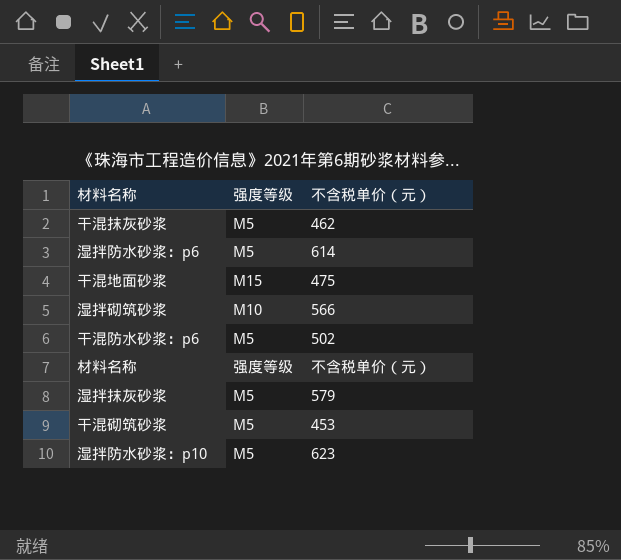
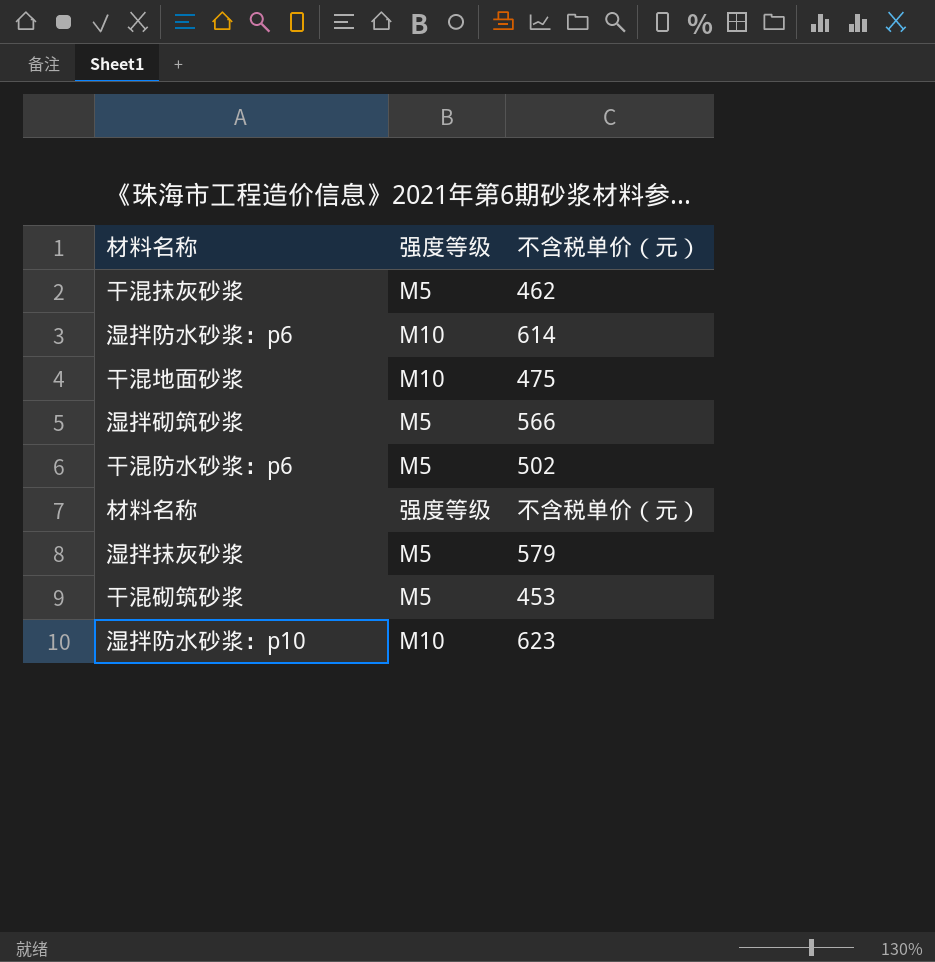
湿拌防水砂浆：p6 | 强度等级: M5 -> M10
干混地面砂浆 | 强度等级: M15 -> M10
湿拌砌筑砂浆 | 强度等级: M10 -> M5
湿拌防水砂浆：p10 | 强度等级: M5 -> M10

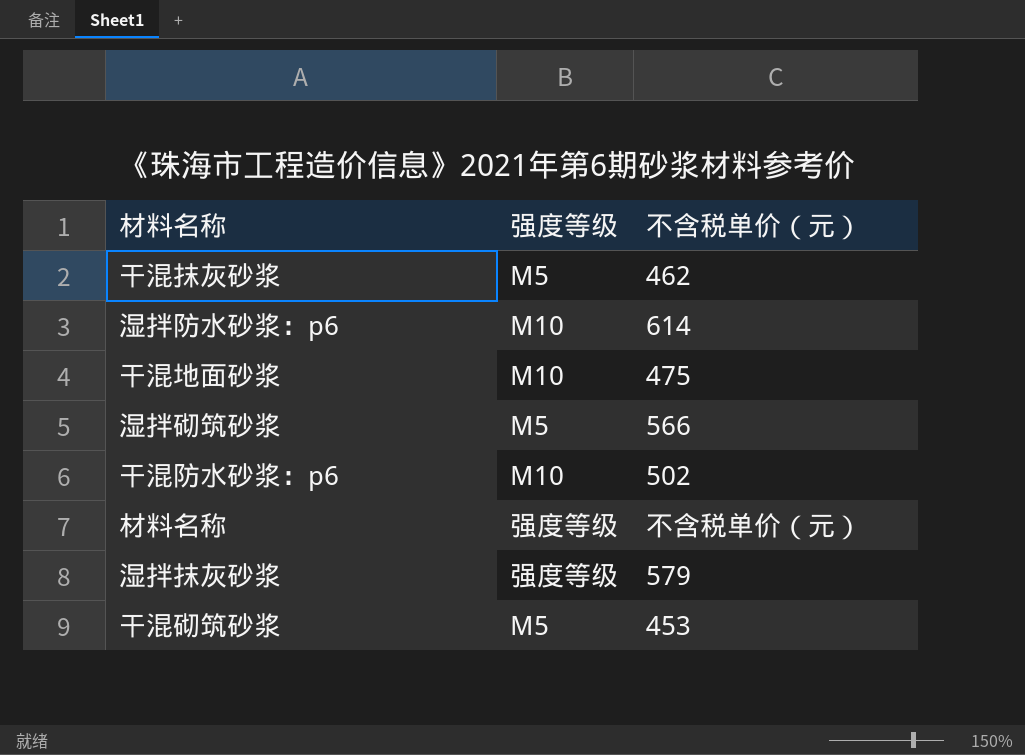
row 湿拌防水砂浆：p10: M10 | 623 -> none
干混防水砂浆：p6 | 强度等级: M5 -> M10
湿拌抹灰砂浆 | 强度等级: M5 -> 强度等级

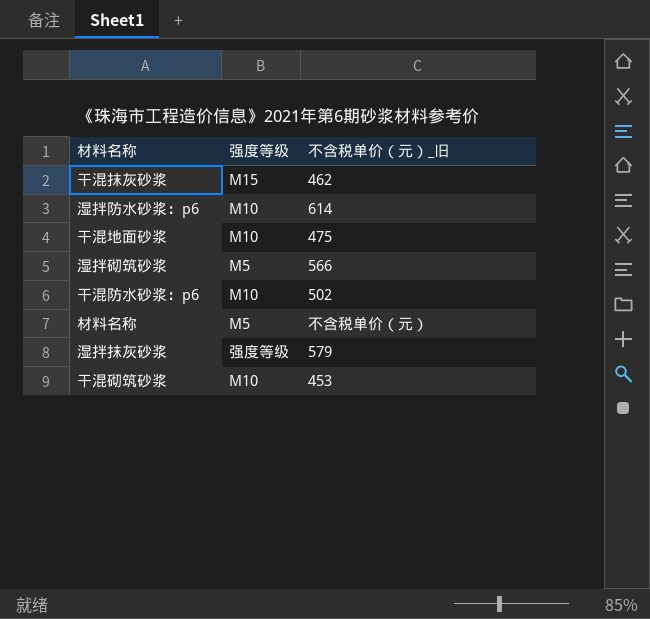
column name: 不含税单价（元） -> 不含税单价（元）_旧
干混抹灰砂浆 | 强度等级: M5 -> M15
材料名称 | 强度等级: 强度等级 -> M5
干混砌筑砂浆 | 强度等级: M5 -> M10

